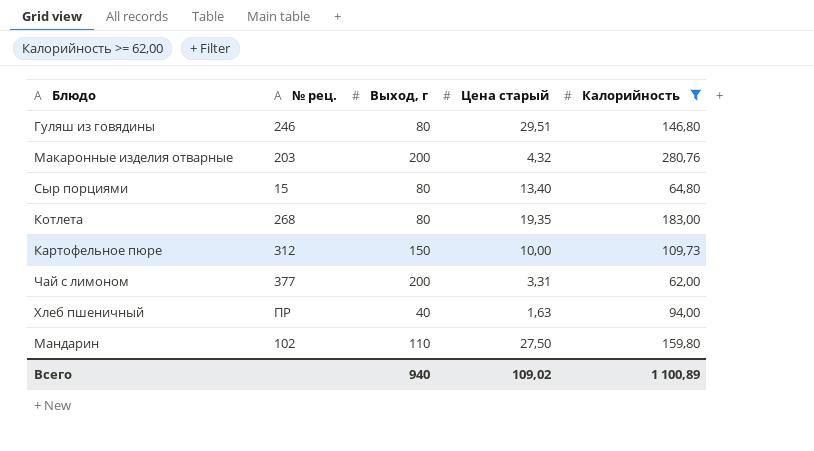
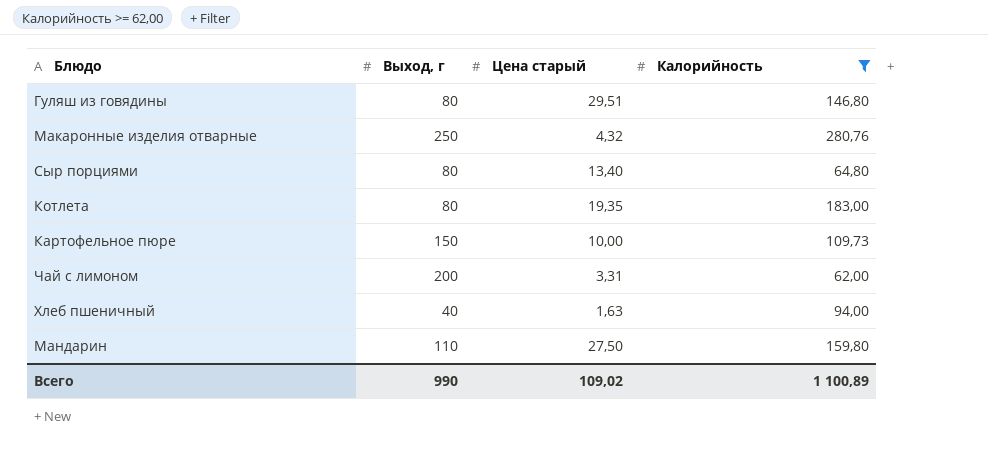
column № рец. | position: 2 -> none
Макаронные изделия отварные | Выход, г: 200 -> 250
Всего | Выход, г: 940 -> 990

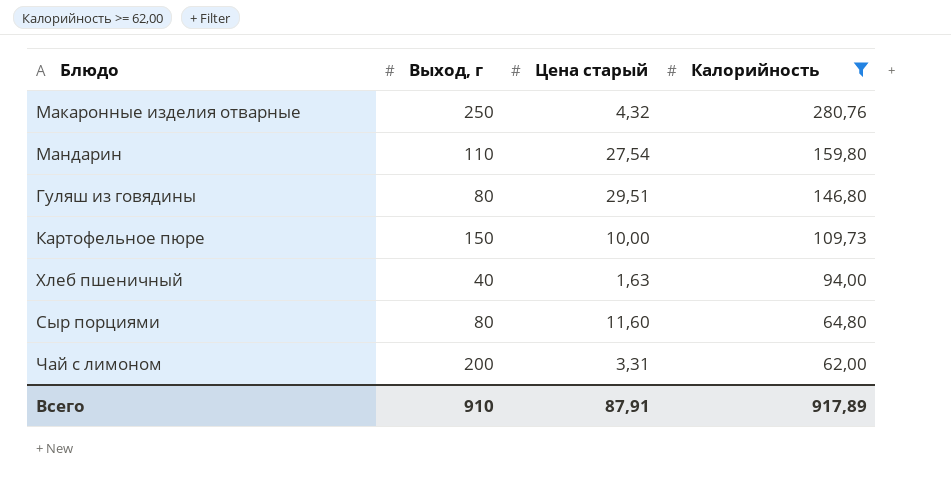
row order: none -> Калорийность descending
row Котлета: 80 | 19,35 | 183,00 -> none
Мандарин | Цена старый: 27,50 -> 27,54
Сыр порциями | Цена старый: 13,40 -> 11,60
Всего | Выход, г: 990 -> 910
Всего | Цена старый: 109,02 -> 87,91
Всего | Калорийность: 1 100,89 -> 917,89

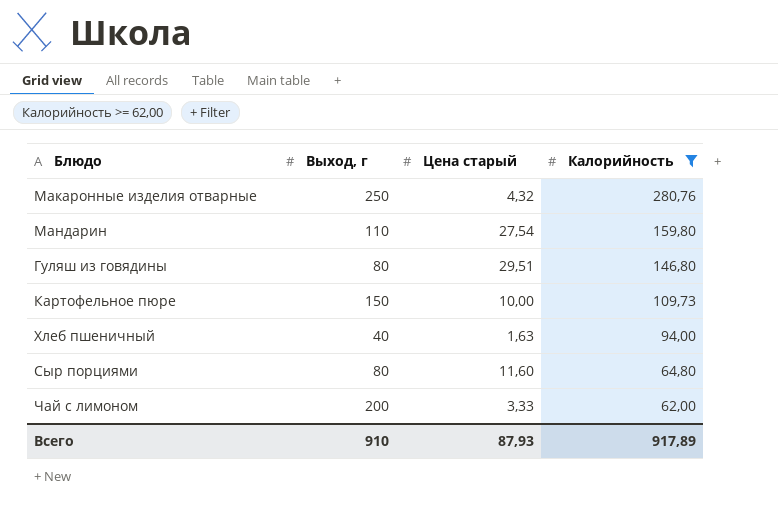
Чай с лимоном | Цена старый: 3,31 -> 3,33
Всего | Цена старый: 87,91 -> 87,93

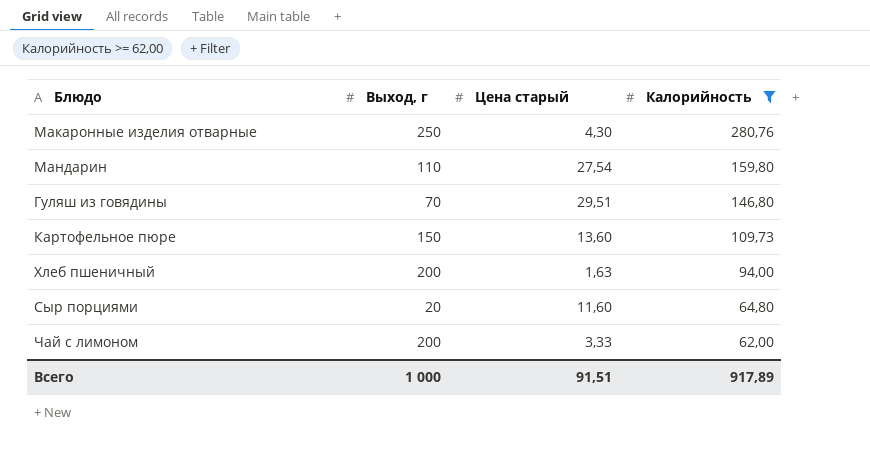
Макаронные изделия отварные | Цена старый: 4,32 -> 4,30
Гуляш из говядины | Выход, г: 80 -> 70
Картофельное пюре | Цена старый: 10,00 -> 13,60
Хлеб пшеничный | Выход, г: 40 -> 200
Сыр порциями | Выход, г: 80 -> 20
Всего | Выход, г: 910 -> 1 000
Всего | Цена старый: 87,93 -> 91,51

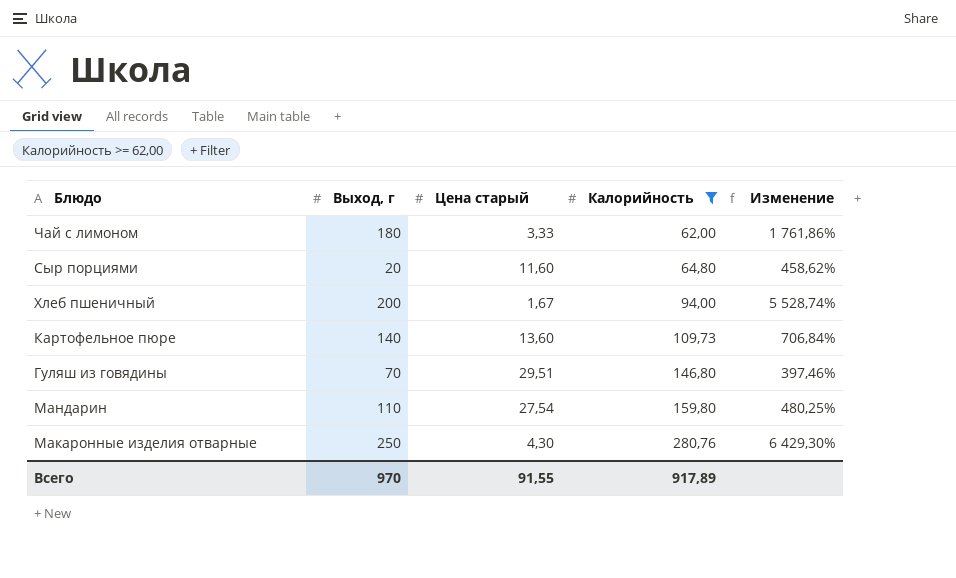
row order: Калорийность descending -> Калорийность ascending
column Изменение | formula: none -> ([Калорийность] - [Цена старый]) / [Цена старый]
Чай с лимоном | Выход, г: 200 -> 180
Хлеб пшеничный | Цена старый: 1,63 -> 1,67
Картофельное пюре | Выход, г: 150 -> 140
Всего | Выход, г: 1 000 -> 970
Всего | Цена старый: 91,51 -> 91,55

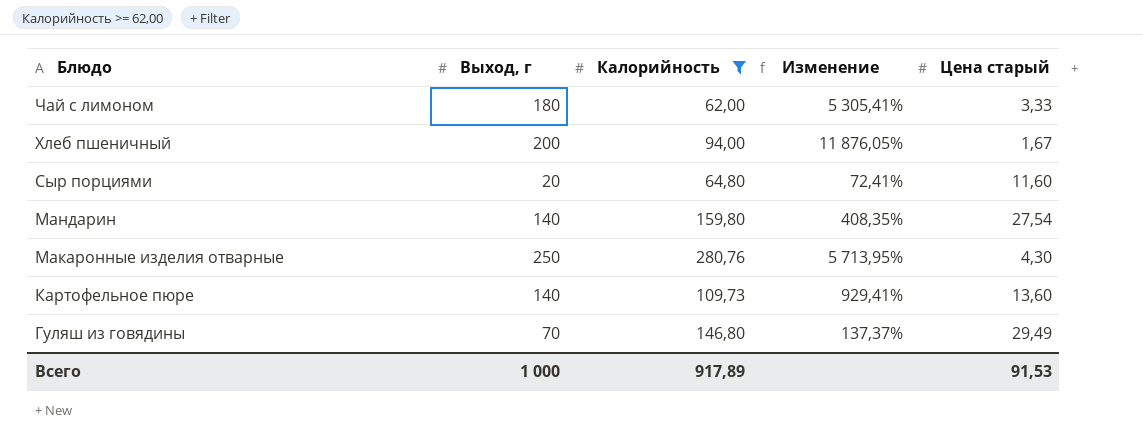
row order: Калорийность ascending -> Блюдо descending
column Изменение | formula: ([Калорийность] - [Цена старый]) / [Цена старый] -> ([Выход, г] - [Цена старый]) / [Цена старый]
column Цена старый | position: 3 -> 5
Мандарин | Выход, г: 110 -> 140
Гуляш из говядины | Цена старый: 29,51 -> 29,49
Всего | Выход, г: 970 -> 1 000
Всего | Цена старый: 91,55 -> 91,53

